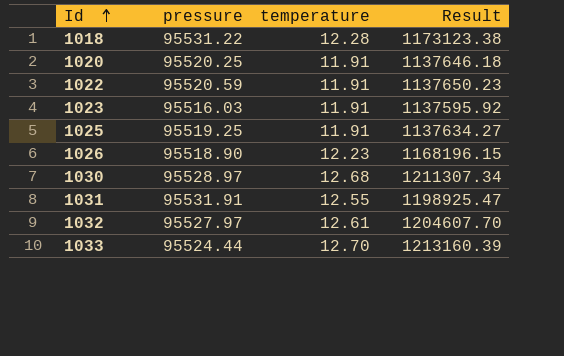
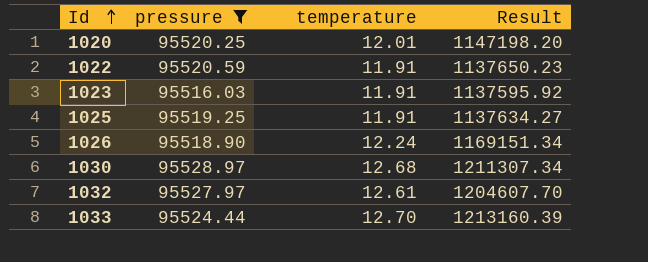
filter: none -> pressure <= 95528.97
1020 | temperature: 11.91 -> 12.01
1020 | Result: 1137646.18 -> 1147198.20
1026 | temperature: 12.23 -> 12.24
1026 | Result: 1168196.15 -> 1169151.34

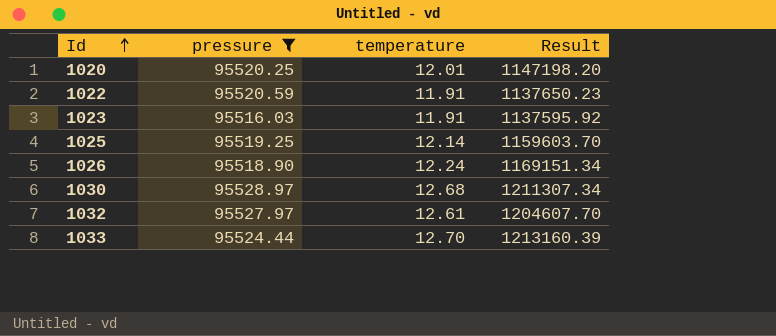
1025 | temperature: 11.91 -> 12.14
1025 | Result: 1137634.27 -> 1159603.70

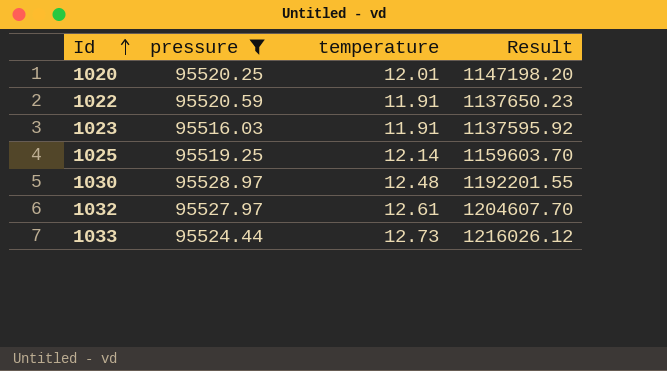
row 1026: 95518.90 | 12.24 | 1169151.34 -> none
1030 | temperature: 12.68 -> 12.48
1030 | Result: 1211307.34 -> 1192201.55
1033 | temperature: 12.70 -> 12.73
1033 | Result: 1213160.39 -> 1216026.12

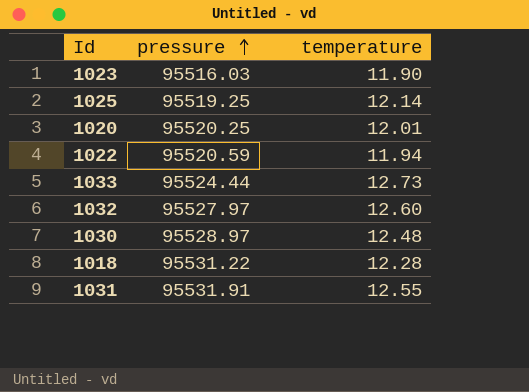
filter: pressure <= 95528.97 -> none
row order: Id ascending -> pressure ascending
column Result | formula: [pressure] * [temperature] -> none
1023 | temperature: 11.91 -> 11.90
1022 | temperature: 11.91 -> 11.94
1032 | temperature: 12.61 -> 12.60

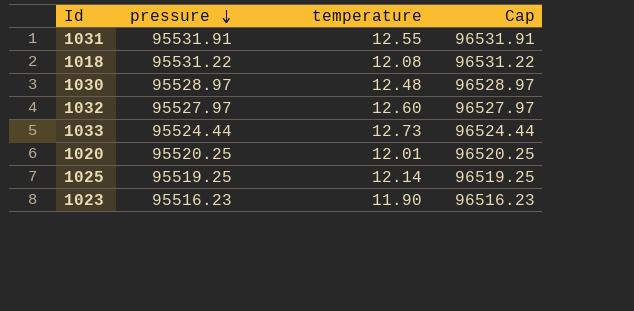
row order: pressure ascending -> pressure descending
column Cap | formula: none -> [pressure] + 1000
row 1022: 95520.59 | 11.94 -> none
1018 | temperature: 12.28 -> 12.08
1023 | pressure: 95516.03 -> 95516.23

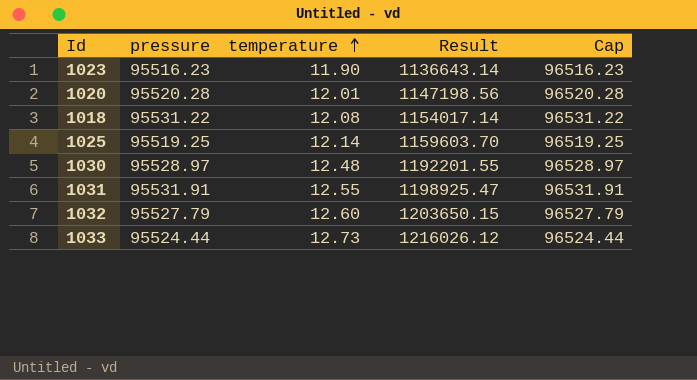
row order: pressure descending -> temperature ascending
column Result | formula: none -> [pressure] * [temperature]
1020 | pressure: 95520.25 -> 95520.28
1020 | Cap: 96520.25 -> 96520.28
1032 | pressure: 95527.97 -> 95527.79
1032 | Cap: 96527.97 -> 96527.79

